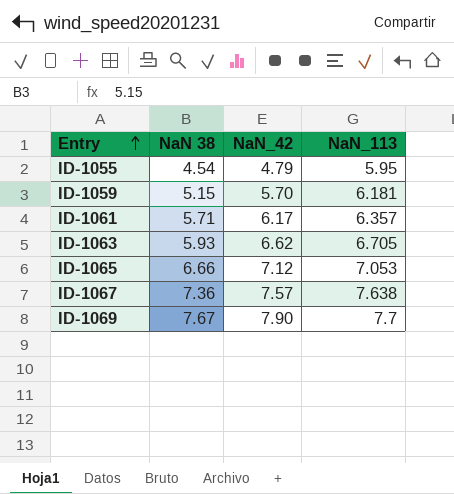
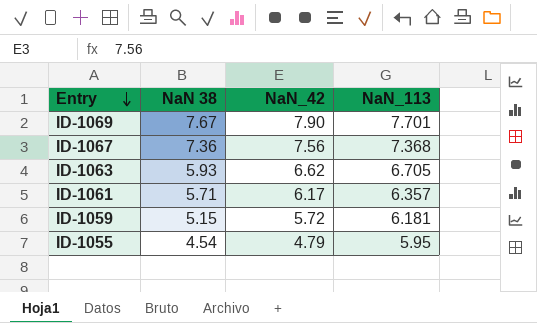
row order: Entry ascending -> Entry descending
row ID-1065: 6.66 | 7.12 | 7.053 -> none
ID-1069 | NaN_113: 7.7 -> 7.701
ID-1067 | NaN_42: 7.57 -> 7.56
ID-1067 | NaN_113: 7.638 -> 7.368
ID-1059 | NaN_42: 5.70 -> 5.72

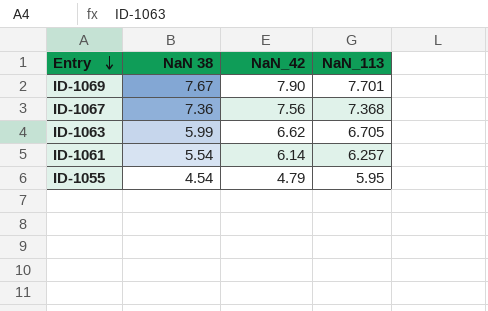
row ID-1059: 5.15 | 5.72 | 6.181 -> none
ID-1063 | NaN 38: 5.93 -> 5.99
ID-1061 | NaN 38: 5.71 -> 5.54
ID-1061 | NaN_42: 6.17 -> 6.14
ID-1061 | NaN_113: 6.357 -> 6.257

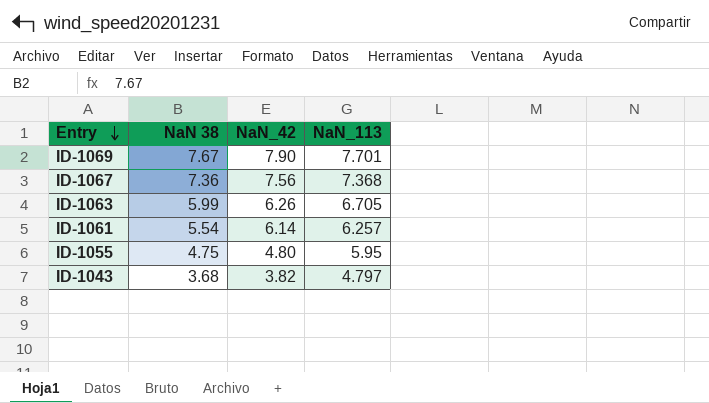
ID-1063 | NaN_42: 6.62 -> 6.26
ID-1055 | NaN 38: 4.54 -> 4.75
ID-1055 | NaN_42: 4.79 -> 4.80
row ID-1043: none -> 3.68 | 3.82 | 4.797

